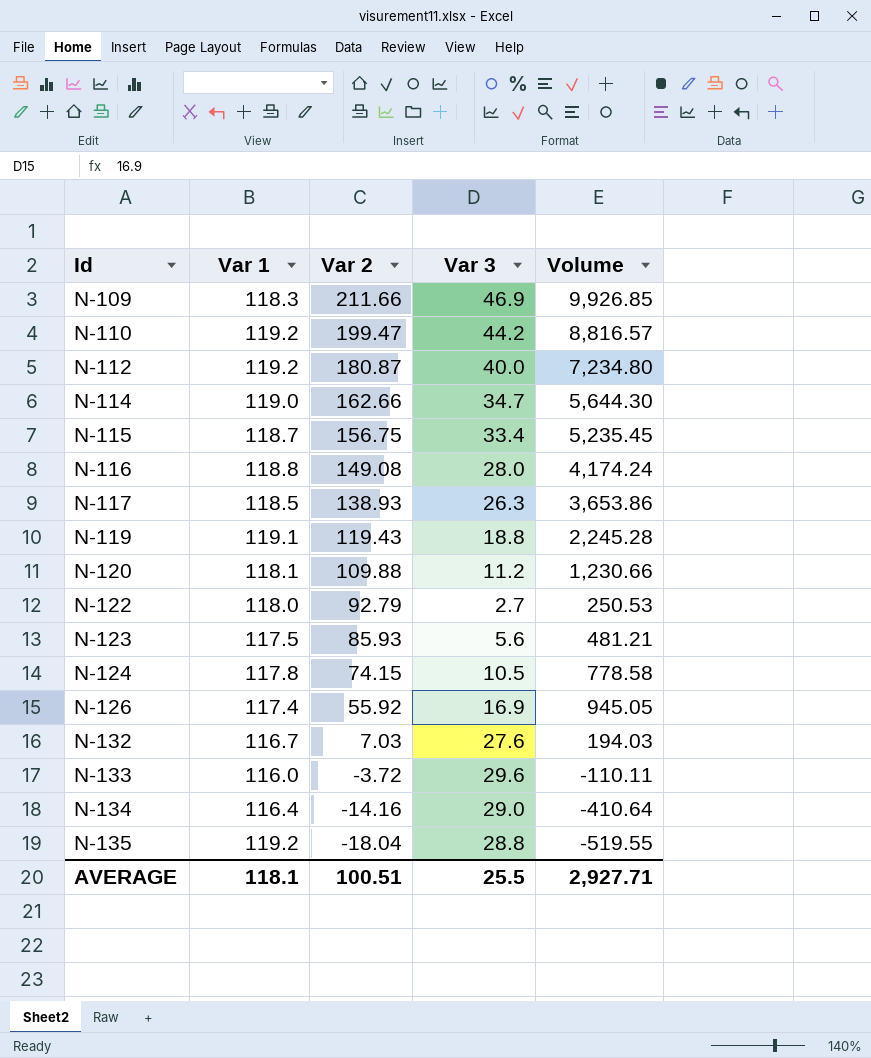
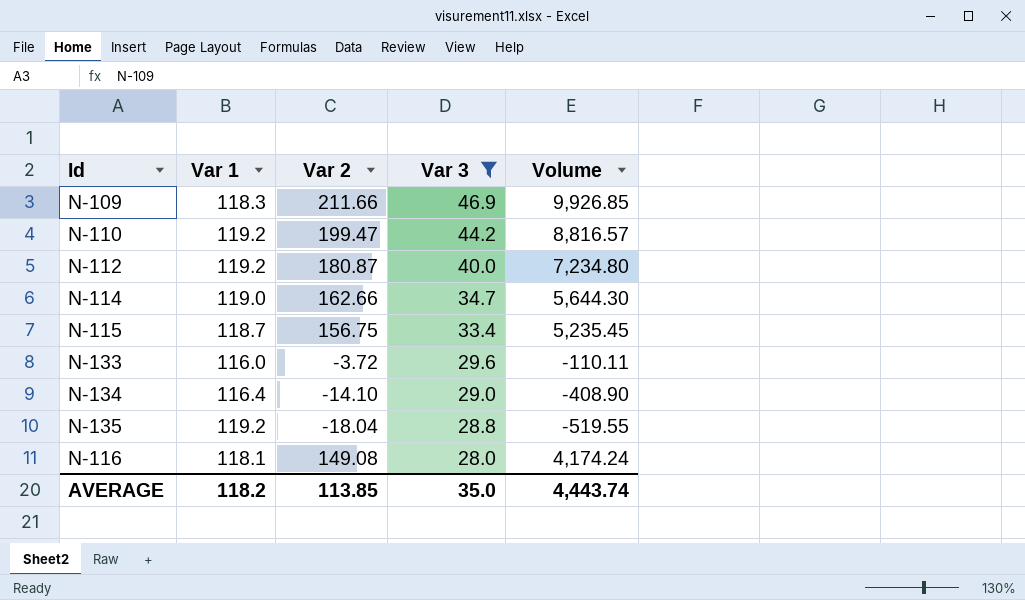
filter: none -> Var 3 >= 28.0
row order: Id ascending -> Var 3 descending
N-134 | Var 2: -14.16 -> -14.10
N-134 | Volume: -410.64 -> -408.90
N-116 | Var 1: 118.8 -> 118.1
AVERAGE | Var 1: 118.1 -> 118.2
AVERAGE | Var 2: 100.51 -> 113.85
AVERAGE | Var 3: 25.5 -> 35.0
AVERAGE | Volume: 2,927.71 -> 4,443.74

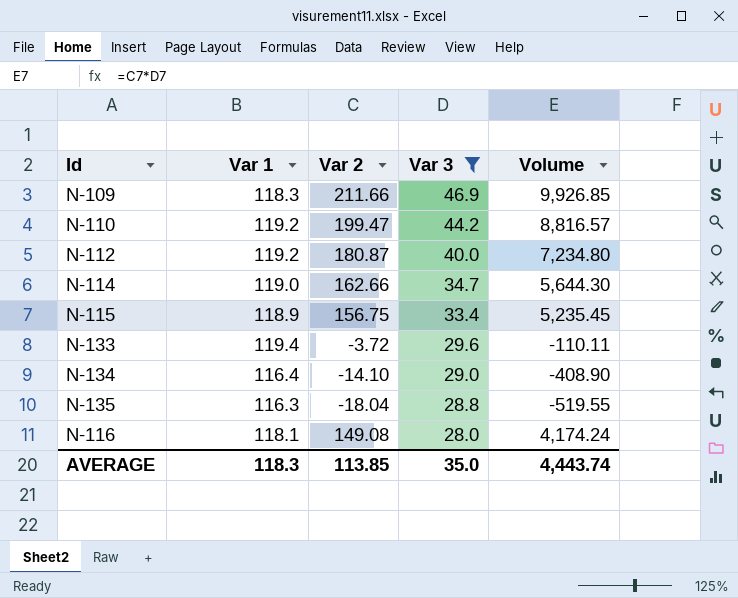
N-115 | Var 1: 118.7 -> 118.9
N-133 | Var 1: 116.0 -> 119.4
N-135 | Var 1: 119.2 -> 116.3
AVERAGE | Var 1: 118.2 -> 118.3

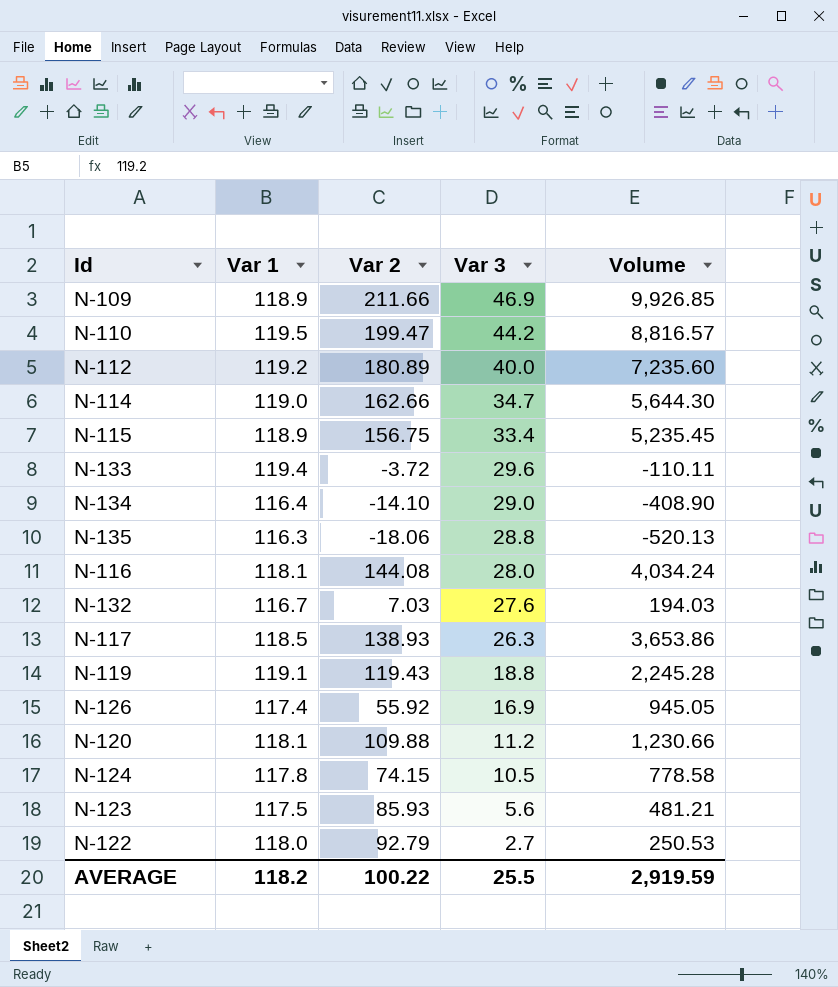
filter: Var 3 >= 28.0 -> none
N-109 | Var 1: 118.3 -> 118.9
N-110 | Var 1: 119.2 -> 119.5
N-112 | Var 2: 180.87 -> 180.89
N-112 | Volume: 7,234.80 -> 7,235.60
N-135 | Var 2: -18.04 -> -18.06
N-135 | Volume: -519.55 -> -520.13
N-116 | Var 2: 149.08 -> 144.08
N-116 | Volume: 4,174.24 -> 4,034.24
AVERAGE | Var 1: 118.3 -> 118.2
AVERAGE | Var 2: 113.85 -> 100.22
AVERAGE | Var 3: 35.0 -> 25.5
AVERAGE | Volume: 4,443.74 -> 2,919.59

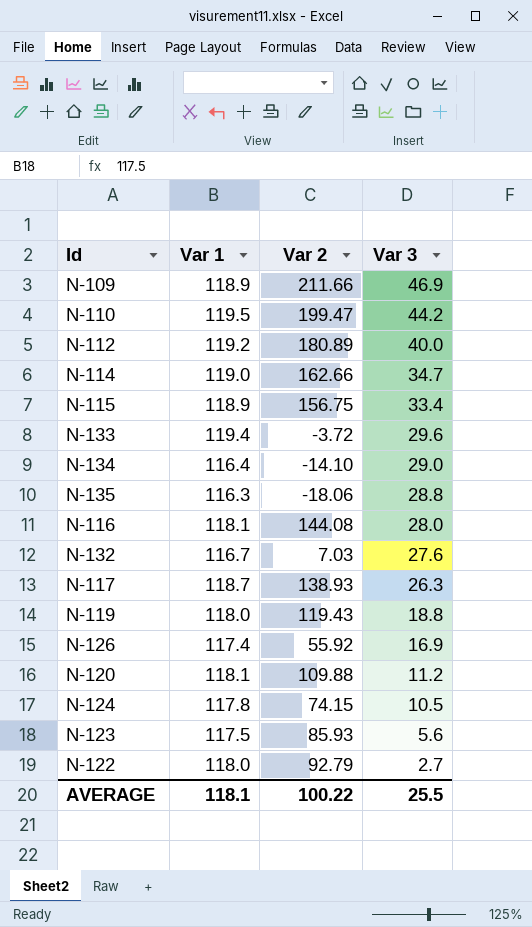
column Volume | formula: [Var 2] * [Var 3] -> none
N-117 | Var 1: 118.5 -> 118.7
N-119 | Var 1: 119.1 -> 118.0
AVERAGE | Var 1: 118.2 -> 118.1

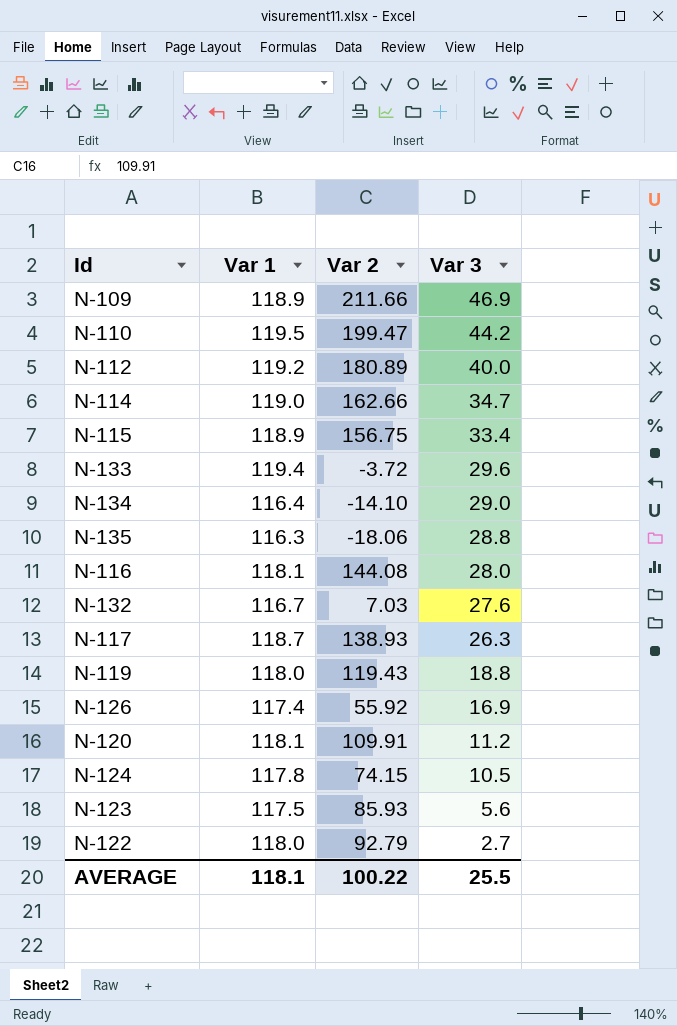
N-120 | Var 2: 109.88 -> 109.91

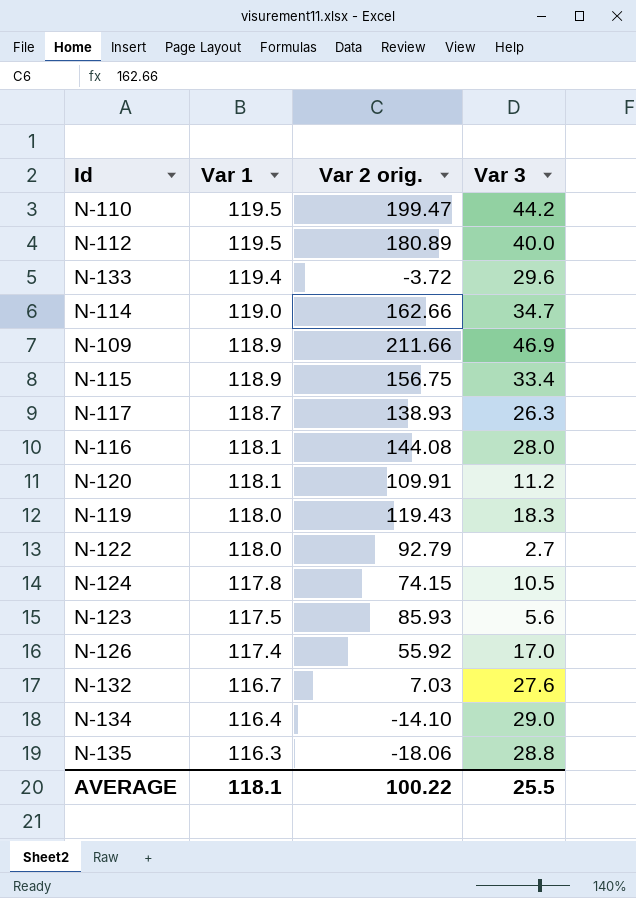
row order: Var 3 descending -> Var 1 descending
column name: Var 2 -> Var 2 orig.
N-112 | Var 1: 119.2 -> 119.5
N-119 | Var 3: 18.8 -> 18.3
N-126 | Var 3: 16.9 -> 17.0

